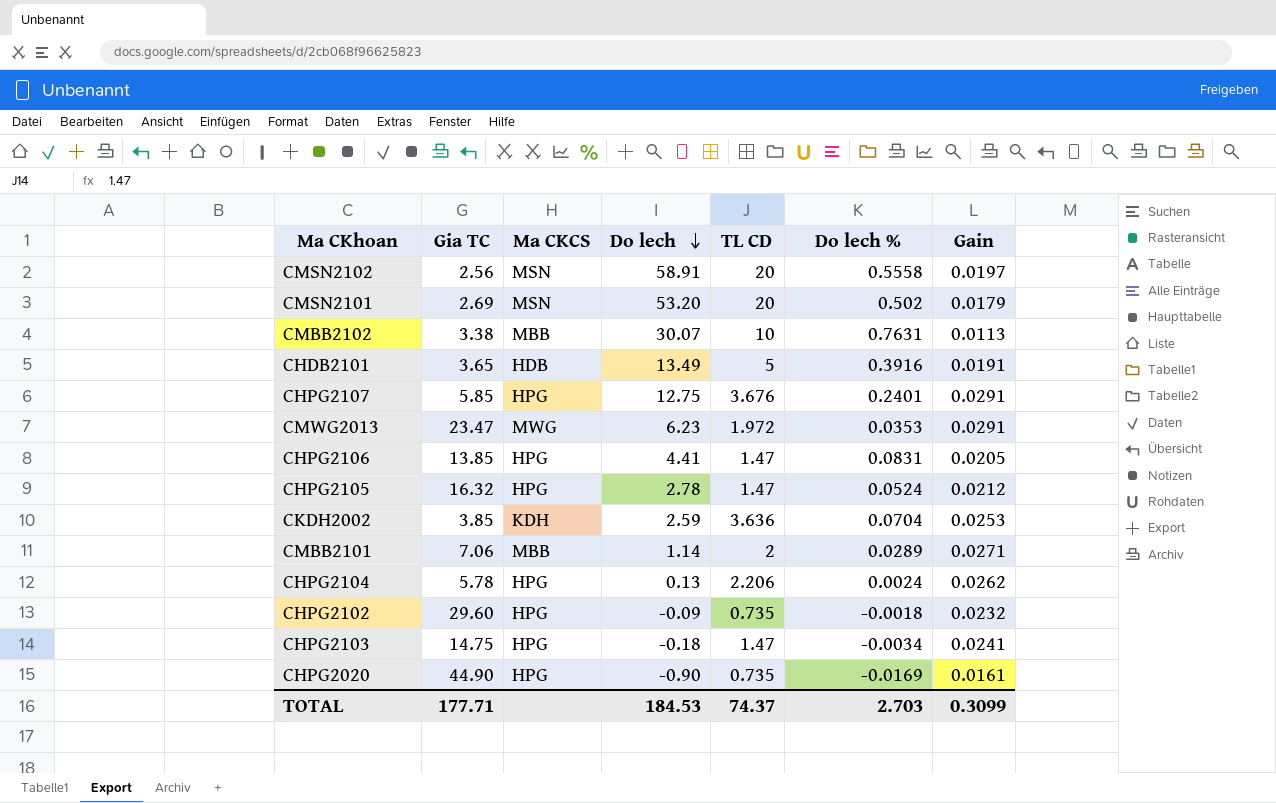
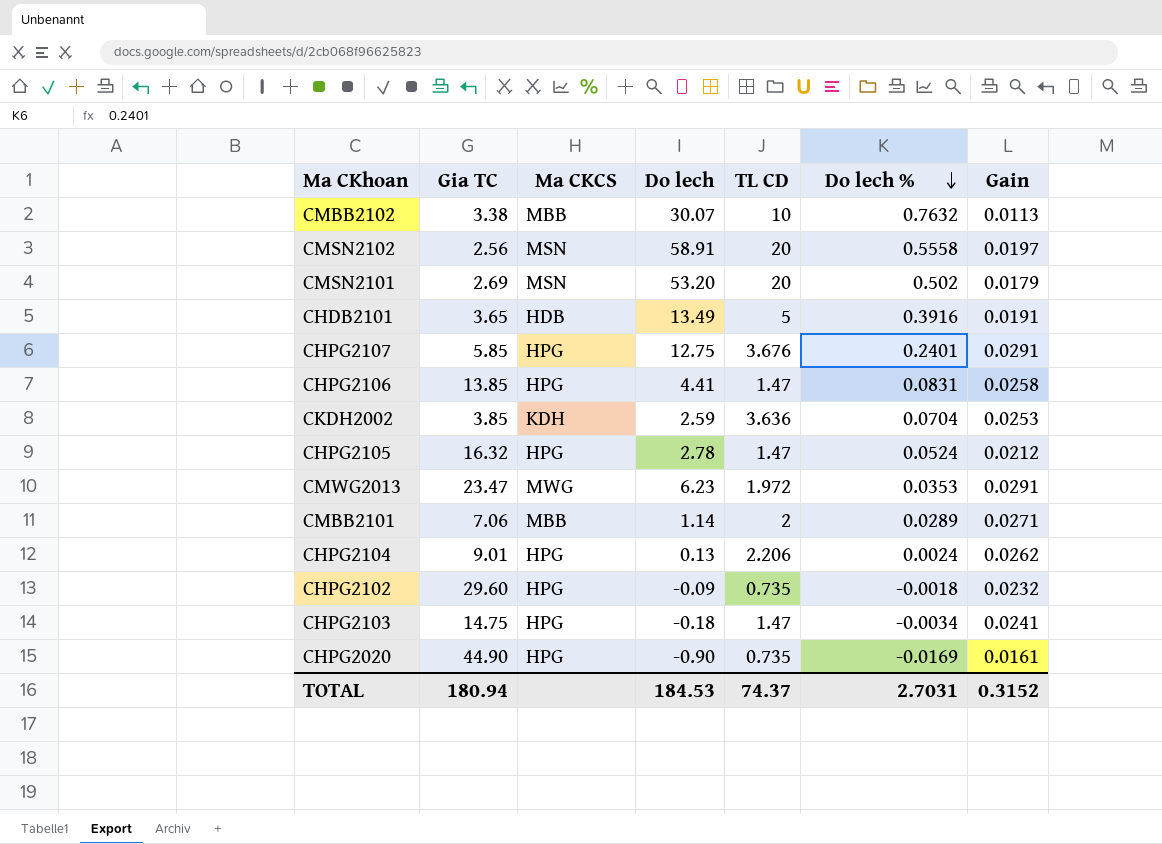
row order: Do lech descending -> Do lech % descending
CMBB2102 | Do lech %: 0.7631 -> 0.7632
CHPG2106 | Gain: 0.0205 -> 0.0258
CHPG2104 | Gia TC: 5.78 -> 9.01
TOTAL | Gia TC: 177.71 -> 180.94
TOTAL | Do lech %: 2.703 -> 2.7031
TOTAL | Gain: 0.3099 -> 0.3152

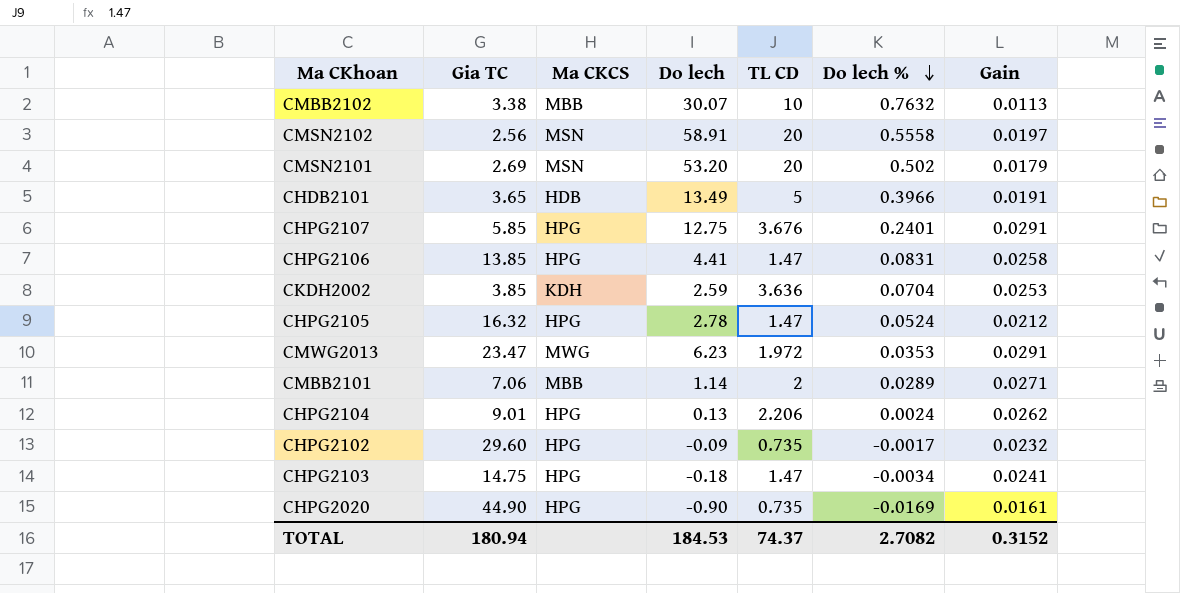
CHDB2101 | Do lech %: 0.3916 -> 0.3966
CHPG2102 | Do lech %: -0.0018 -> -0.0017
TOTAL | Do lech %: 2.7031 -> 2.7082

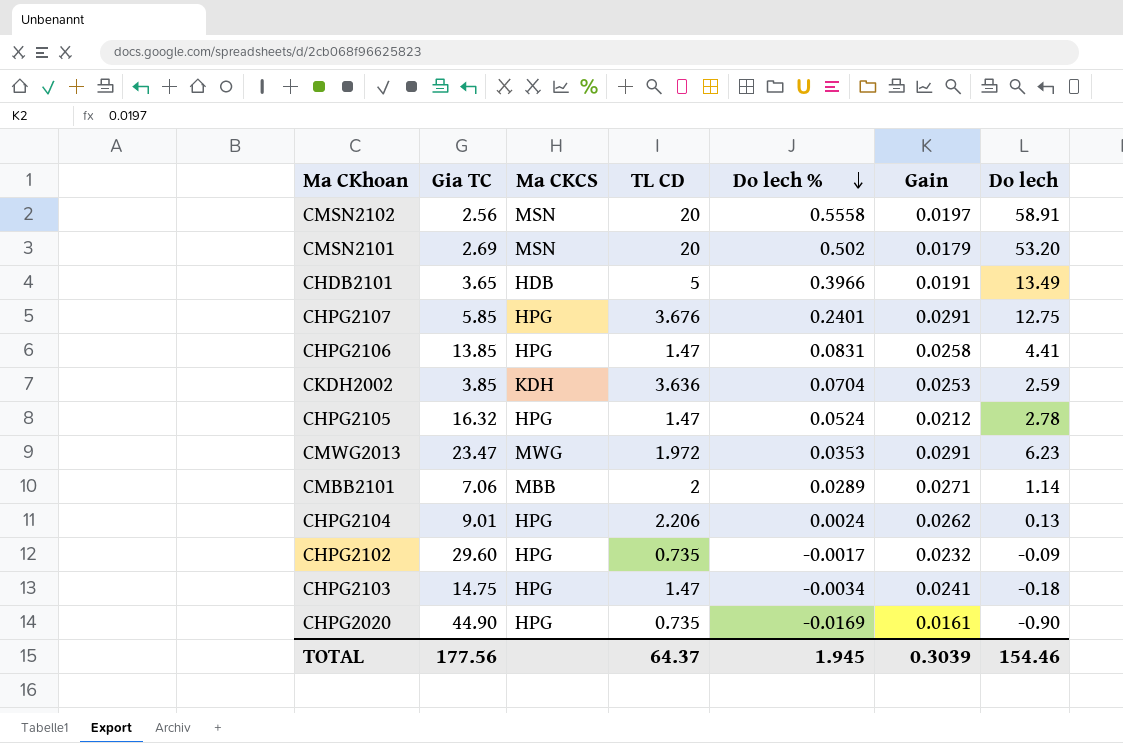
column Do lech | position: 4 -> 7
row CMBB2102: 3.38 | MBB | 30.07 | 10 | 0.7632 | 0.0113 -> none
TOTAL | Gia TC: 180.94 -> 177.56
TOTAL | TL CD: 74.37 -> 64.37
TOTAL | Do lech %: 2.7082 -> 1.945
TOTAL | Gain: 0.3152 -> 0.3039
TOTAL | Do lech: 184.53 -> 154.46

